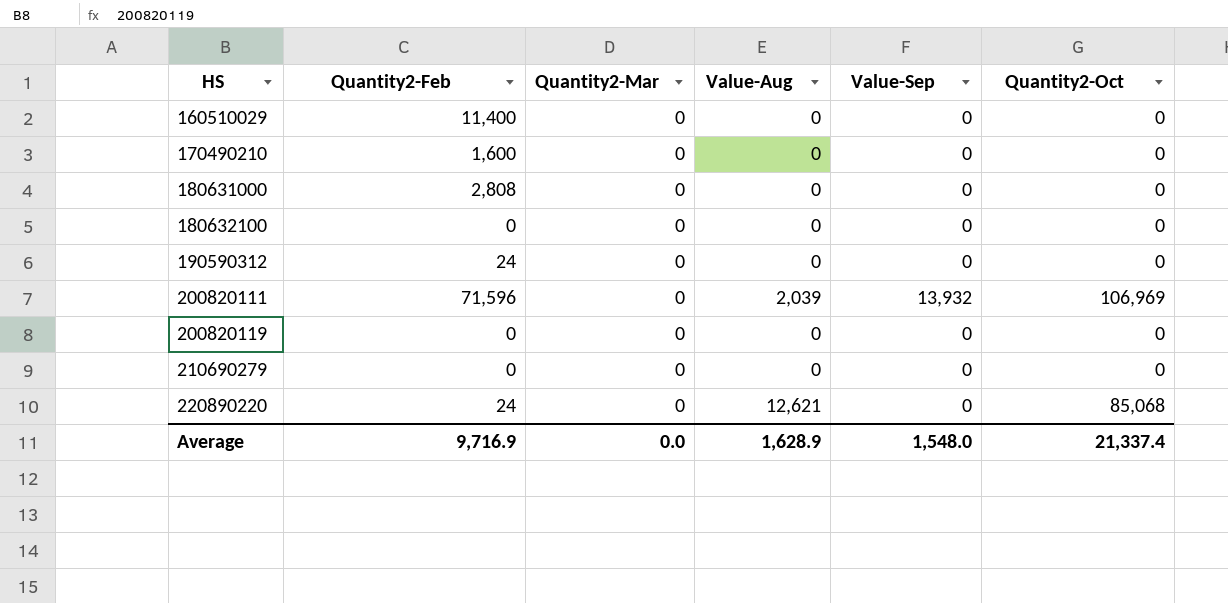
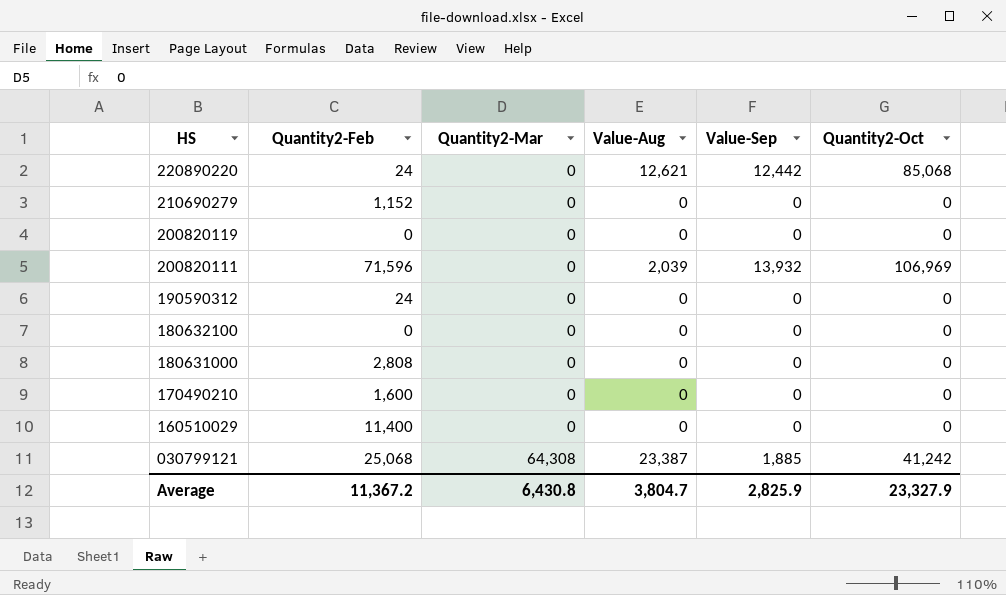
row order: HS ascending -> HS descending
220890220 | Value-Sep: 0 -> 12,442
210690279 | Quantity2-Feb: 0 -> 1,152
row 030799121: none -> 25,068 | 64,308 | 23,387 | 1,885 | 41,242
Average | Quantity2-Feb: 9,716.9 -> 11,367.2
Average | Quantity2-Mar: 0.0 -> 6,430.8
Average | Value-Aug: 1,628.9 -> 3,804.7
Average | Value-Sep: 1,548.0 -> 2,825.9
Average | Quantity2-Oct: 21,337.4 -> 23,327.9

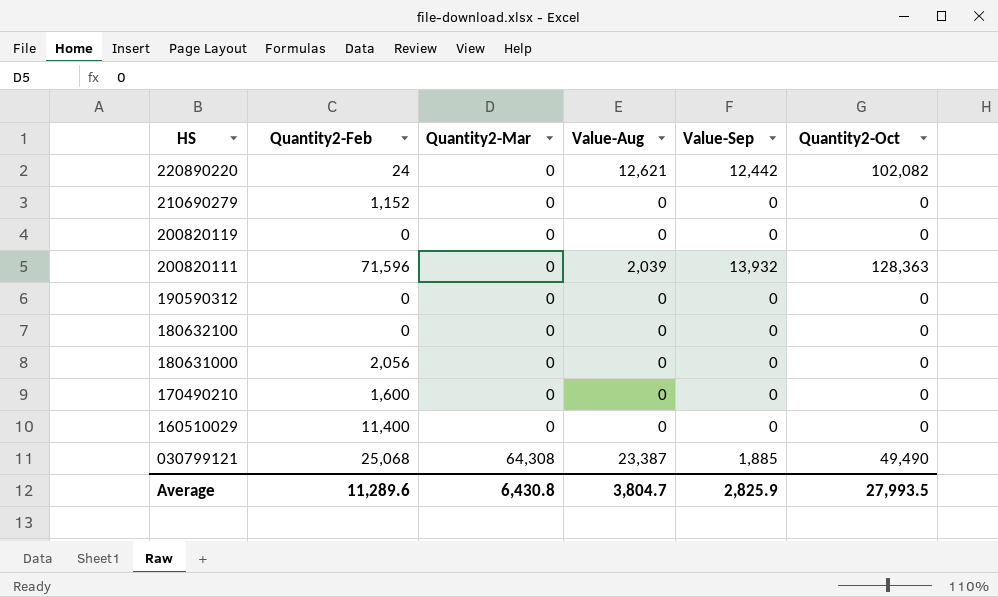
220890220 | Quantity2-Oct: 85,068 -> 102,082
200820111 | Quantity2-Oct: 106,969 -> 128,363
190590312 | Quantity2-Feb: 24 -> 0
180631000 | Quantity2-Feb: 2,808 -> 2,056
030799121 | Quantity2-Oct: 41,242 -> 49,490
Average | Quantity2-Feb: 11,367.2 -> 11,289.6
Average | Quantity2-Oct: 23,327.9 -> 27,993.5

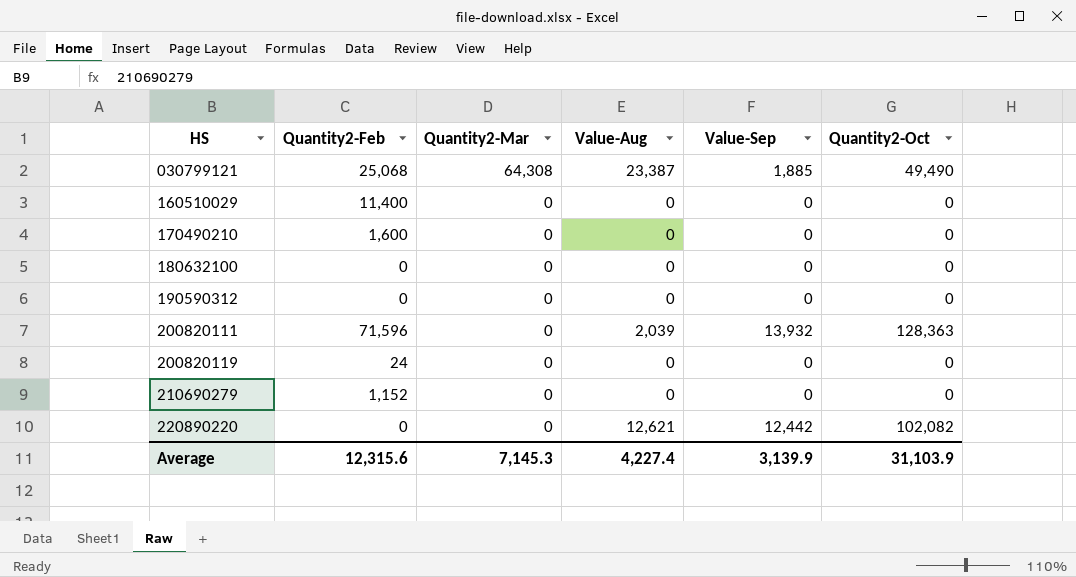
row order: HS descending -> HS ascending
row 180631000: 2,056 | 0 | 0 | 0 | 0 -> none
200820119 | Quantity2-Feb: 0 -> 24
220890220 | Quantity2-Feb: 24 -> 0
Average | Quantity2-Feb: 11,289.6 -> 12,315.6
Average | Quantity2-Mar: 6,430.8 -> 7,145.3
Average | Value-Aug: 3,804.7 -> 4,227.4
Average | Value-Sep: 2,825.9 -> 3,139.9
Average | Quantity2-Oct: 27,993.5 -> 31,103.9

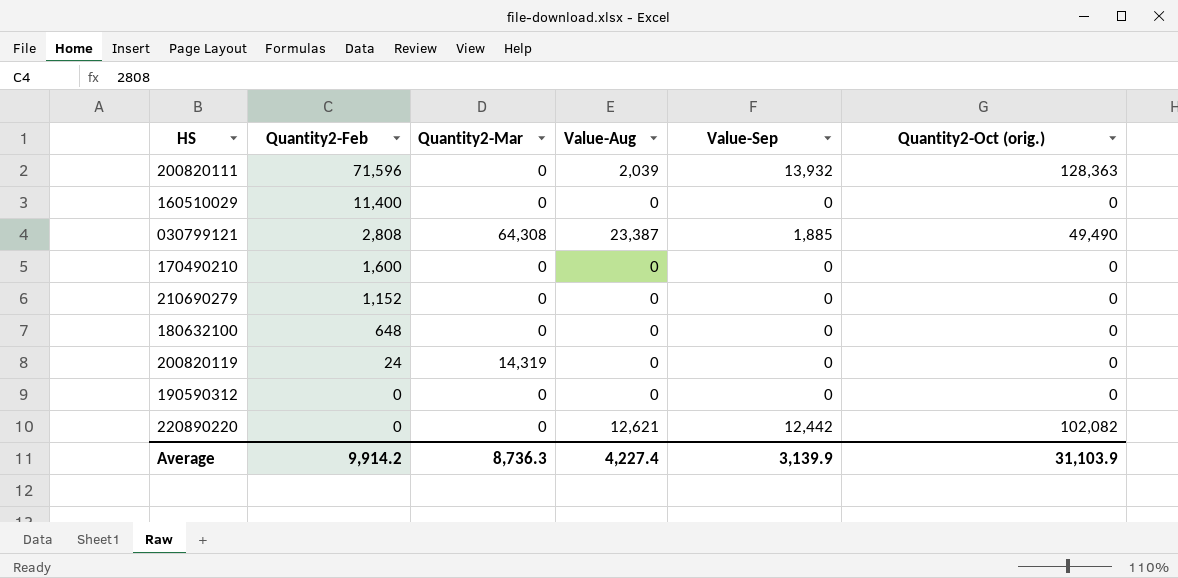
row order: HS ascending -> Quantity2-Feb descending
column name: Quantity2-Oct -> Quantity2-Oct (orig.)
030799121 | Quantity2-Feb: 25,068 -> 2,808
180632100 | Quantity2-Feb: 0 -> 648
200820119 | Quantity2-Mar: 0 -> 14,319
Average | Quantity2-Feb: 12,315.6 -> 9,914.2
Average | Quantity2-Mar: 7,145.3 -> 8,736.3

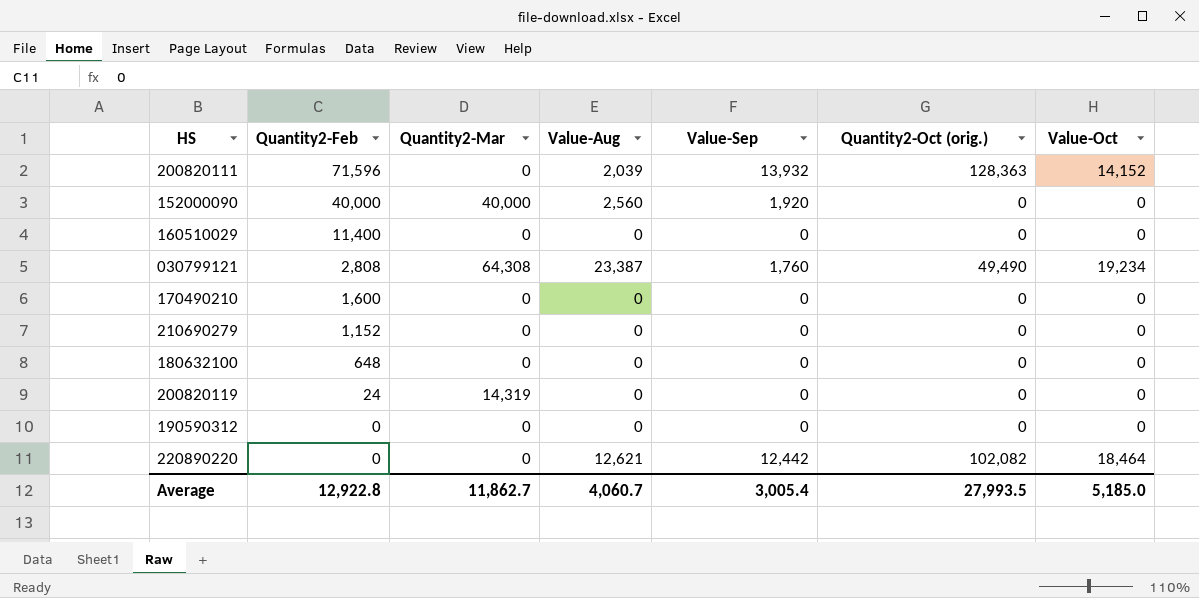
column Value-Oct | position: none -> 7
row 152000090: none -> 40,000 | 40,000 | 2,560 | 1,920 | 0 | 0
030799121 | Value-Sep: 1,885 -> 1,760
Average | Quantity2-Feb: 9,914.2 -> 12,922.8
Average | Quantity2-Mar: 8,736.3 -> 11,862.7
Average | Value-Aug: 4,227.4 -> 4,060.7
Average | Value-Sep: 3,139.9 -> 3,005.4
Average | Quantity2-Oct (orig.): 31,103.9 -> 27,993.5

